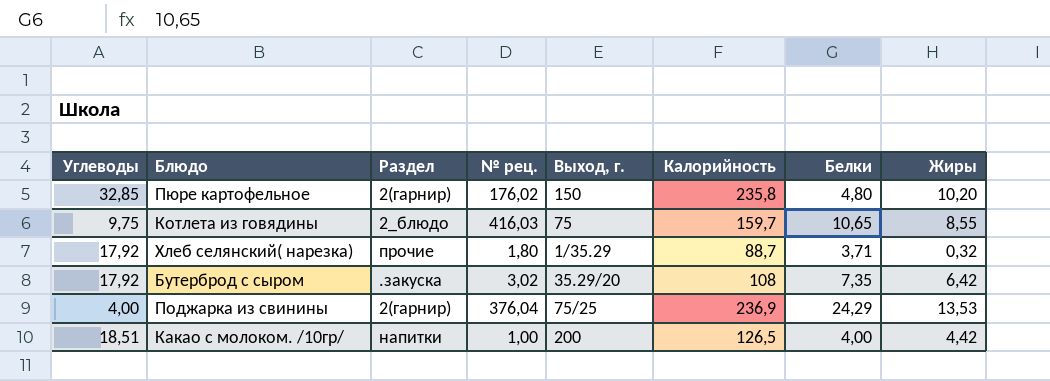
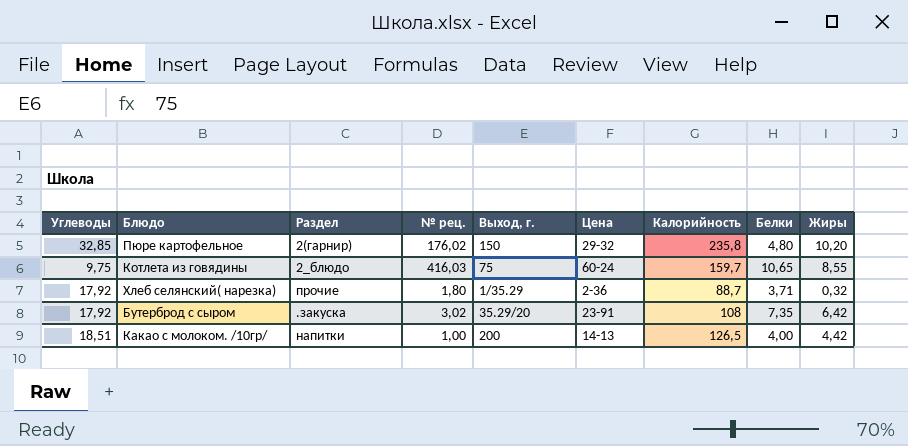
column Цена | position: none -> 6
row Поджарка из свинины: 4,00 | 2(гарнир) | 376,04 | 75/25 | 236,9 | 24,29 | 13,53 -> none

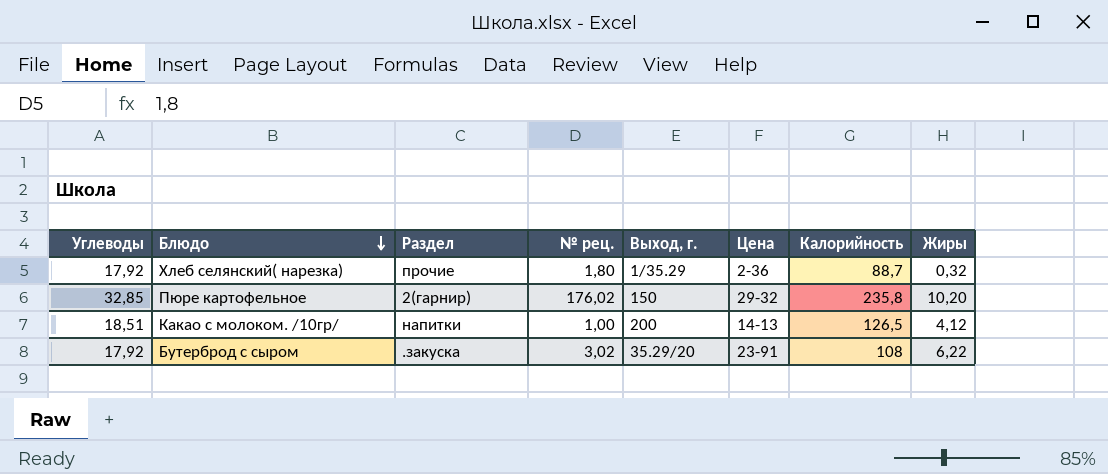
row order: none -> Блюдо descending
column Белки | position: 8 -> none
row Котлета из говядины: 9,75 | 2_блюдо | 416,03 | 75 | 60-24 | 159,7 | 10,65 | 8,55 -> none
Какао с молоком. /10гр/ | Жиры: 4,42 -> 4,12
Бутерброд с сыром | Жиры: 6,42 -> 6,22

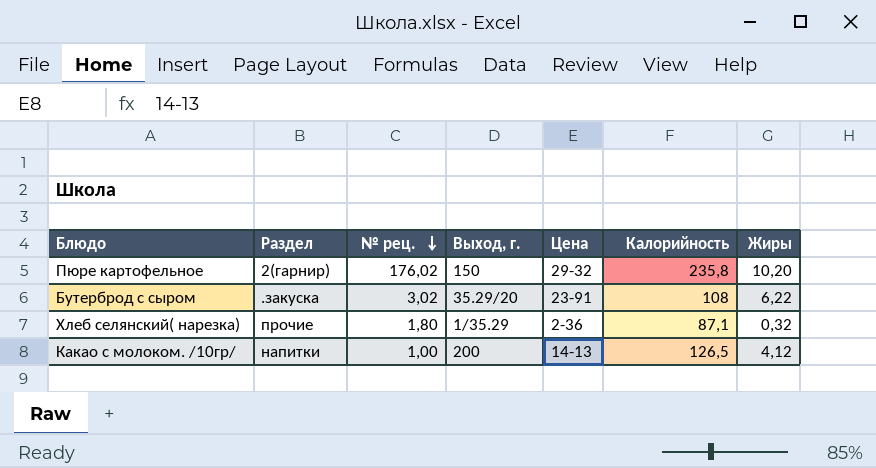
row order: Блюдо descending -> № рец. descending
column Углеводы | position: 1 -> none
Хлеб селянский( нарезка) | Калорийность: 88,7 -> 87,1

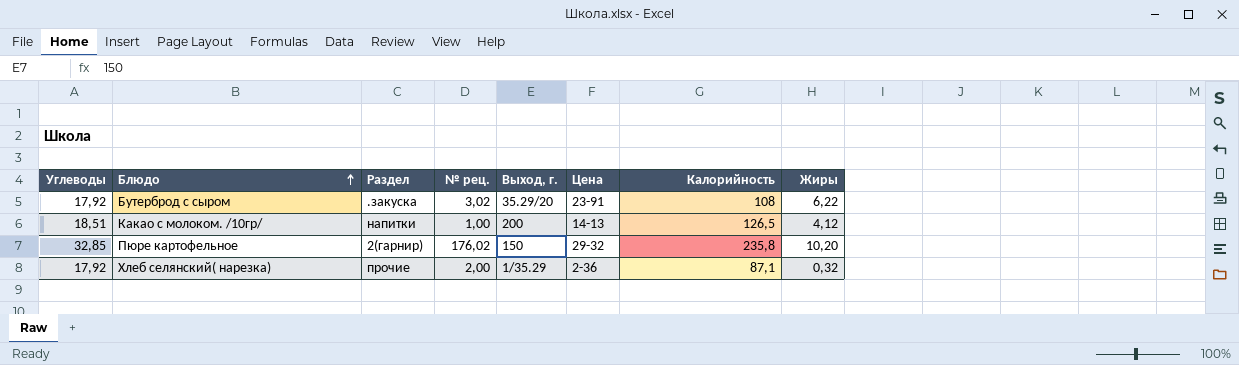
row order: № рец. descending -> Блюдо ascending
column Углеводы | position: none -> 1
Хлеб селянский( нарезка) | № рец.: 1,80 -> 2,00

